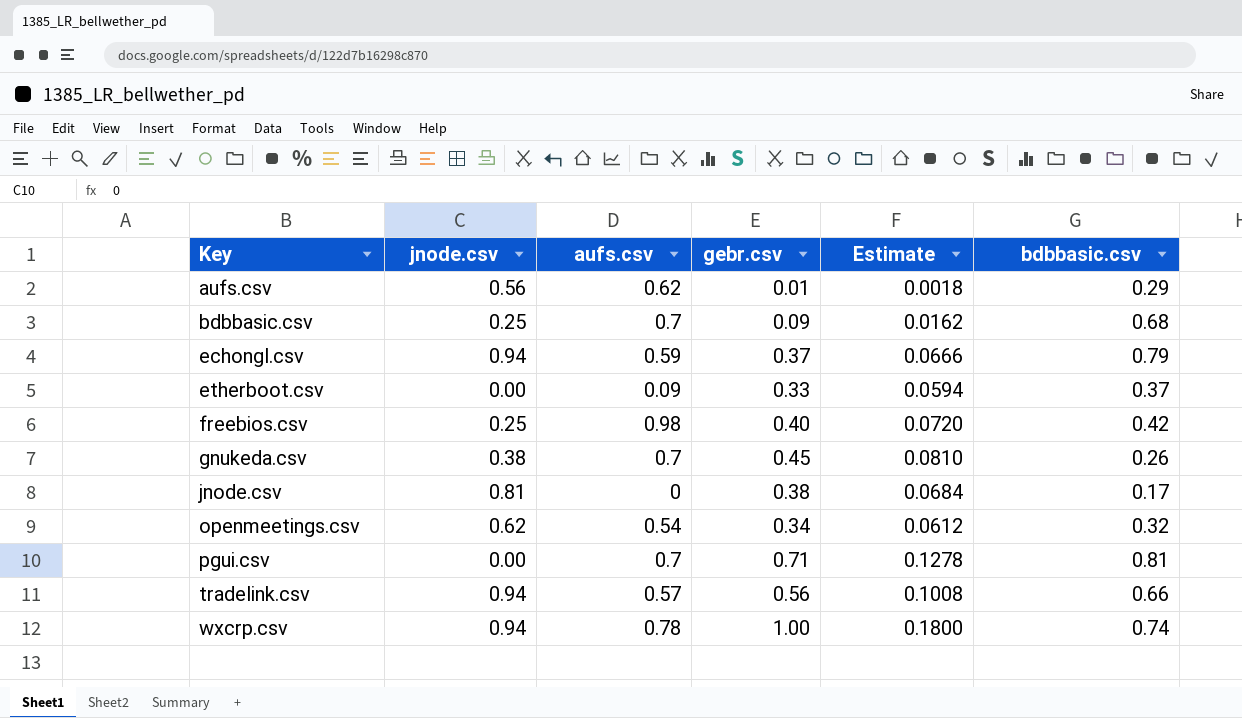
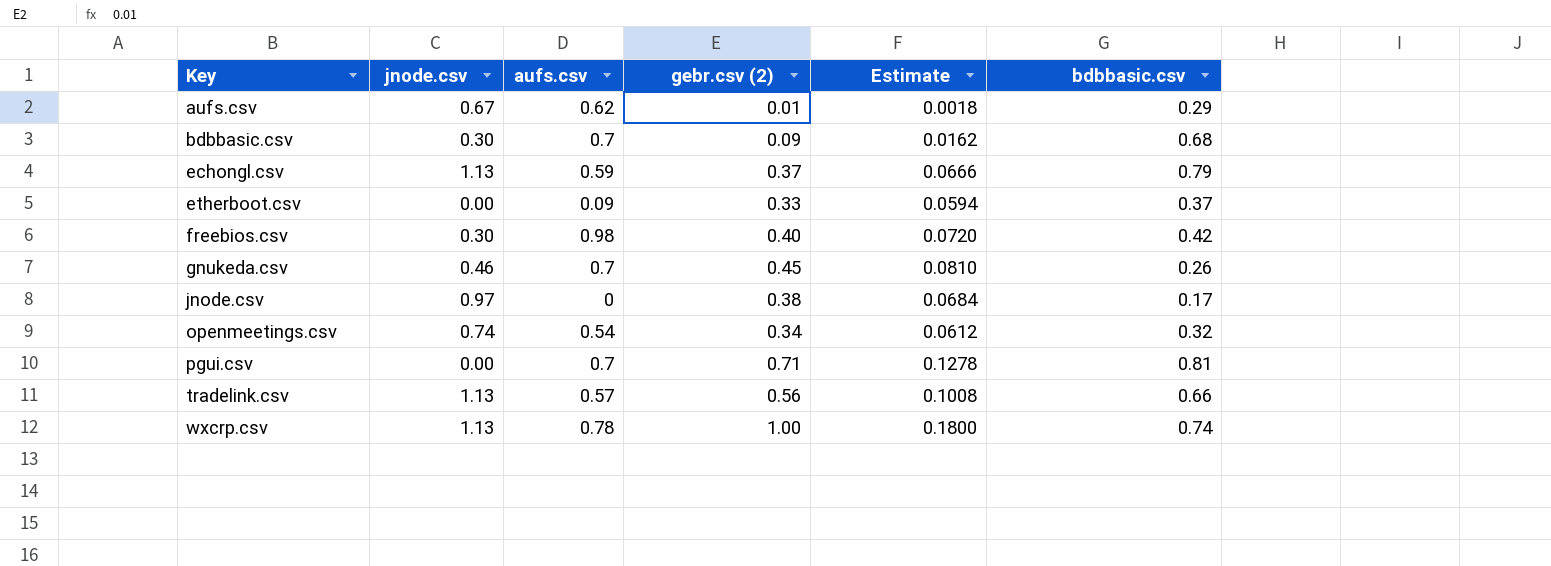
column name: gebr.csv -> gebr.csv (2)
aufs.csv | jnode.csv: 0.56 -> 0.67
bdbbasic.csv | jnode.csv: 0.25 -> 0.30
echongl.csv | jnode.csv: 0.94 -> 1.13
freebios.csv | jnode.csv: 0.25 -> 0.30
gnukeda.csv | jnode.csv: 0.38 -> 0.46
jnode.csv | jnode.csv: 0.81 -> 0.97
openmeetings.csv | jnode.csv: 0.62 -> 0.74
tradelink.csv | jnode.csv: 0.94 -> 1.13
wxcrp.csv | jnode.csv: 0.94 -> 1.13

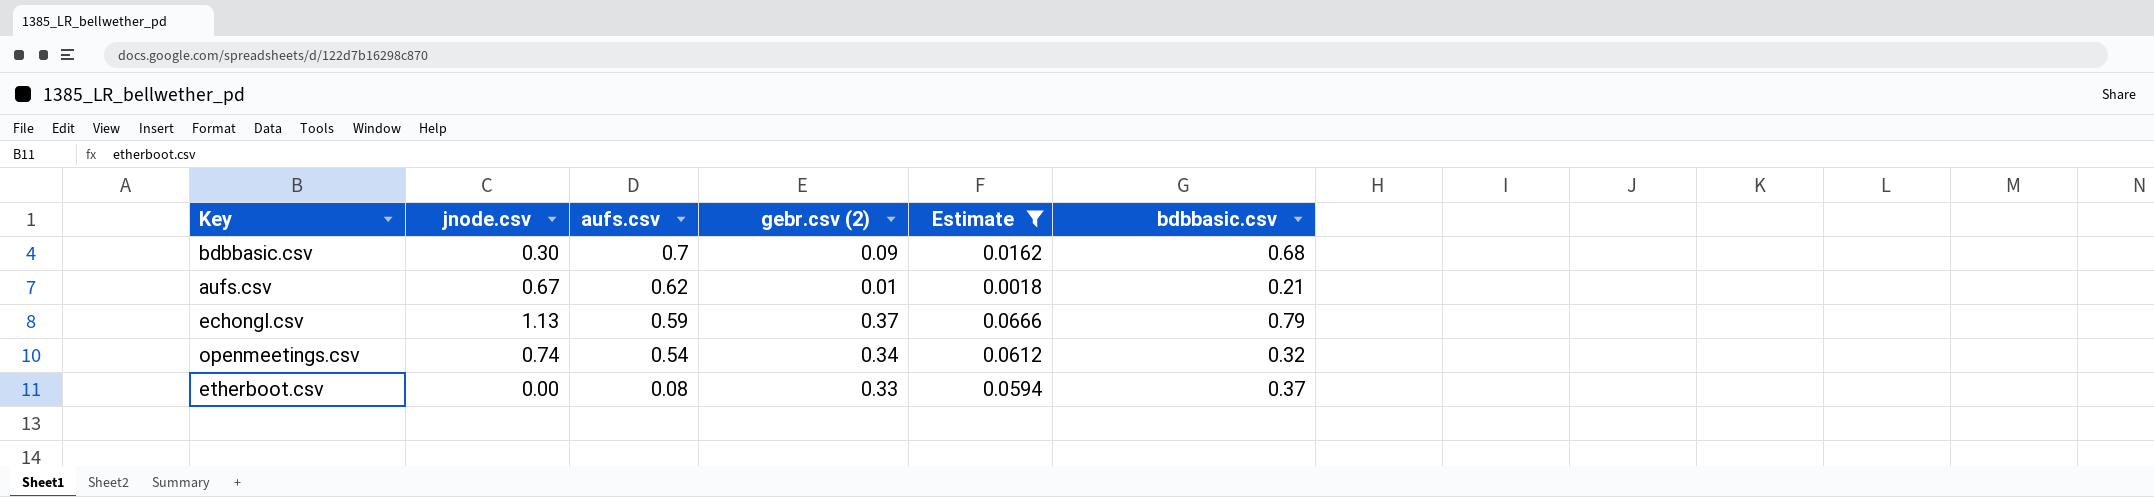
filter: none -> Estimate <= 0.0666
row order: Key ascending -> aufs.csv descending
aufs.csv | bdbbasic.csv: 0.29 -> 0.21
etherboot.csv | aufs.csv: 0.09 -> 0.08

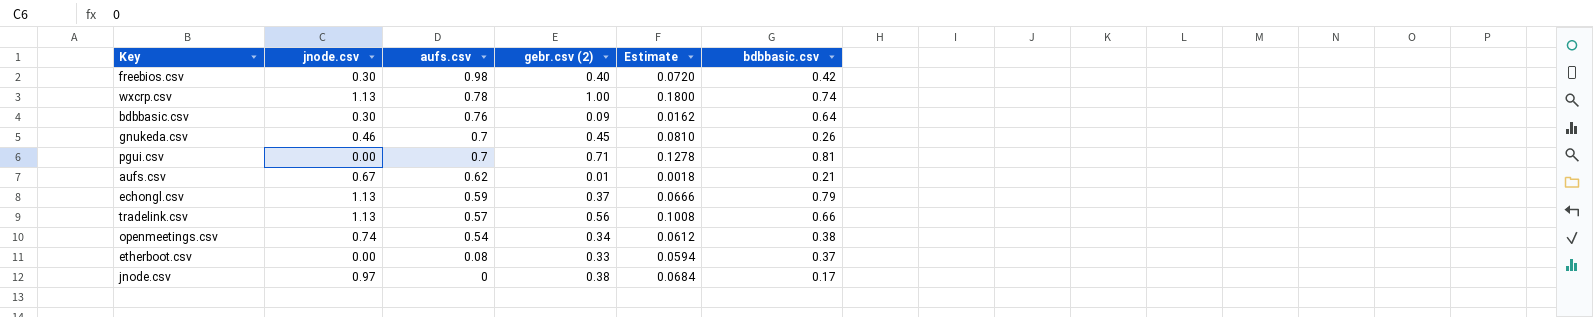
filter: Estimate <= 0.0666 -> none
bdbbasic.csv | aufs.csv: 0.7 -> 0.76
bdbbasic.csv | bdbbasic.csv: 0.68 -> 0.64
openmeetings.csv | bdbbasic.csv: 0.32 -> 0.38

